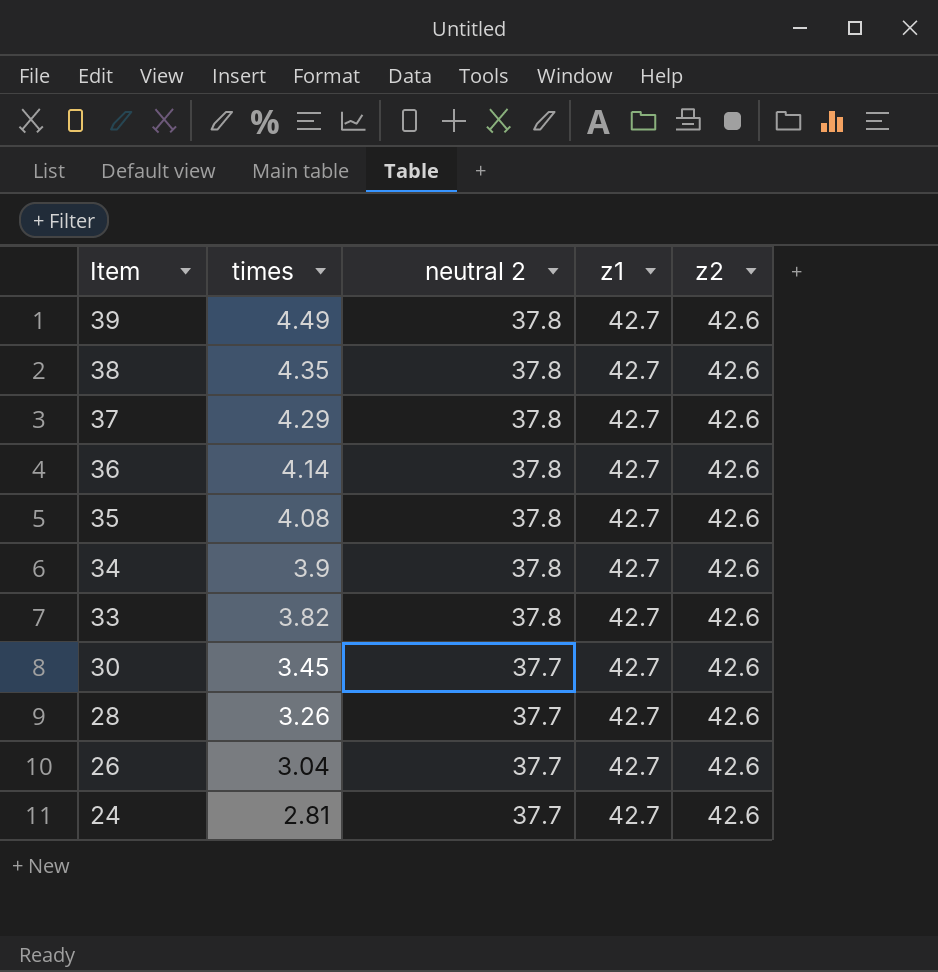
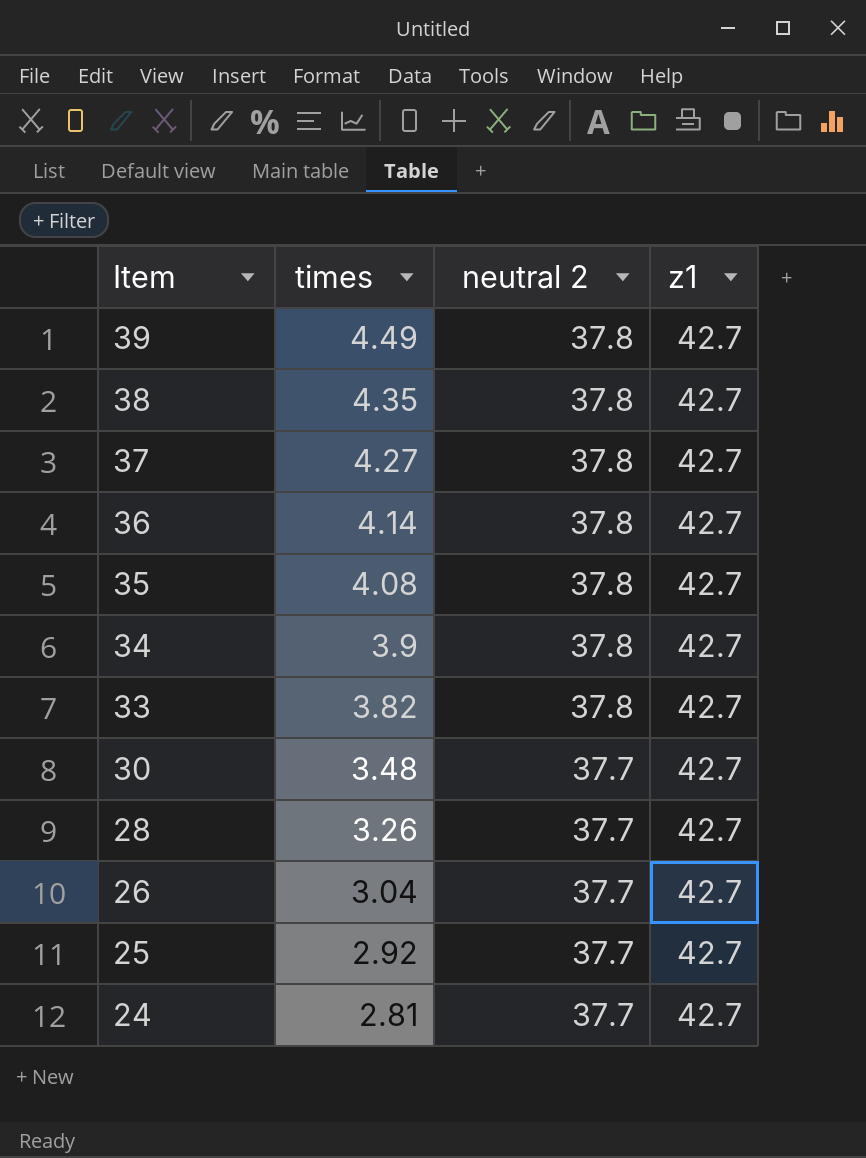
column z2 | position: 5 -> none
37 | times: 4.29 -> 4.27
30 | times: 3.45 -> 3.48
row 25: none -> 2.92 | 37.7 | 42.7

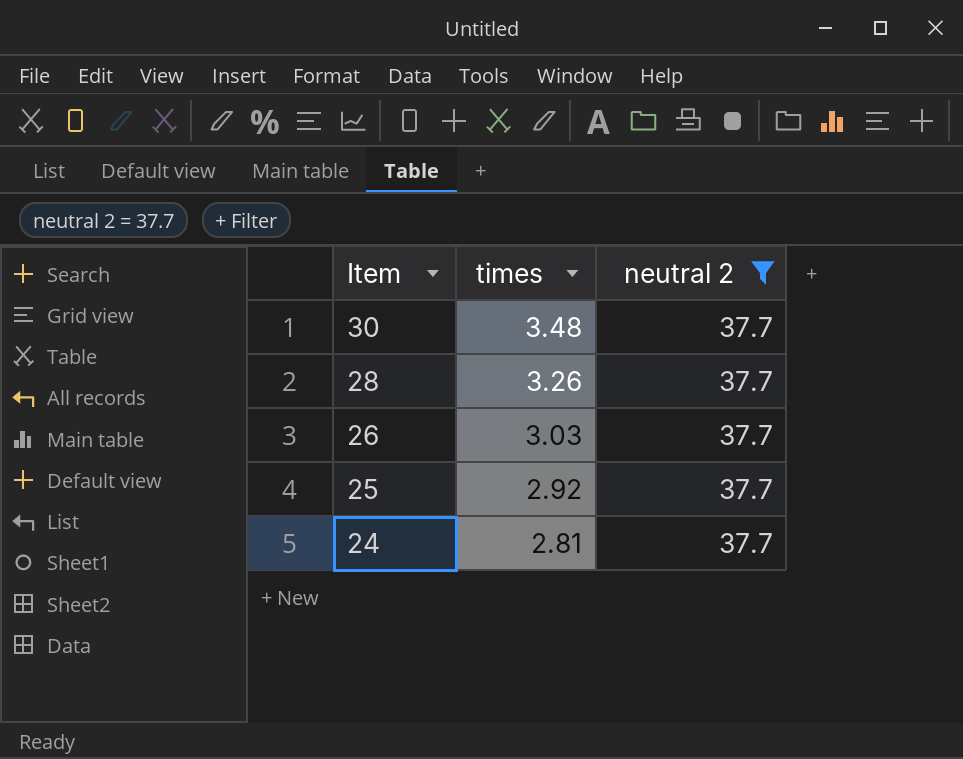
filter: none -> neutral 2 = 37.7
column z1 | position: 4 -> none
26 | times: 3.04 -> 3.03

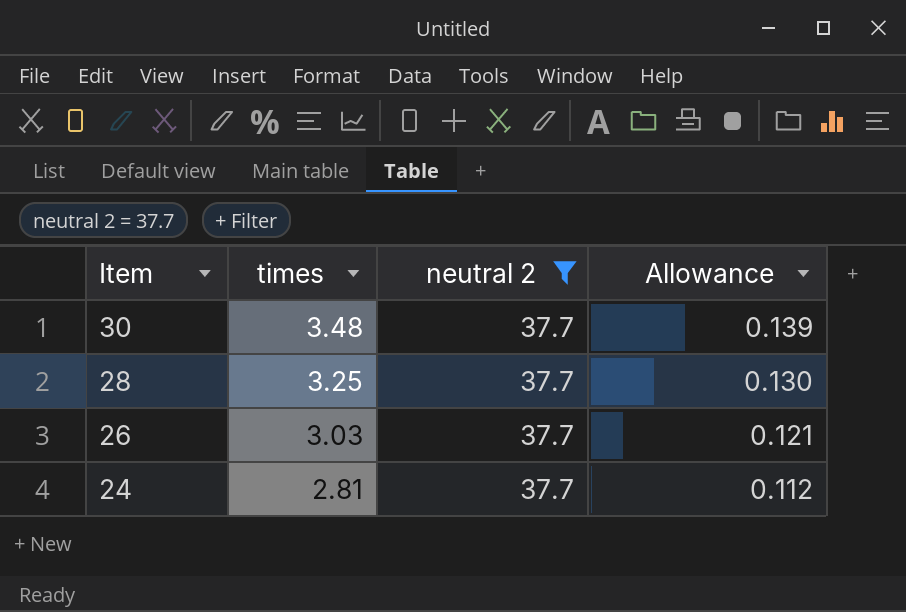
column Allowance | formula: none -> [times] * 0.04
row 25: 2.92 | 37.7 -> none
28 | times: 3.26 -> 3.25

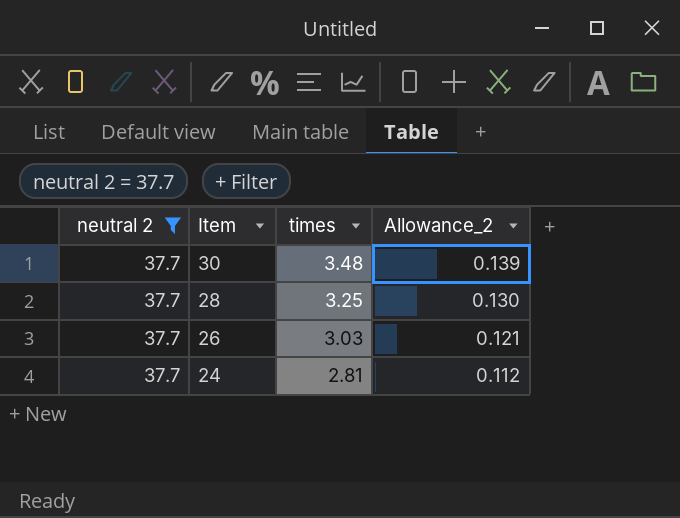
column neutral 2 | position: 3 -> 1
column name: Allowance -> Allowance_2

